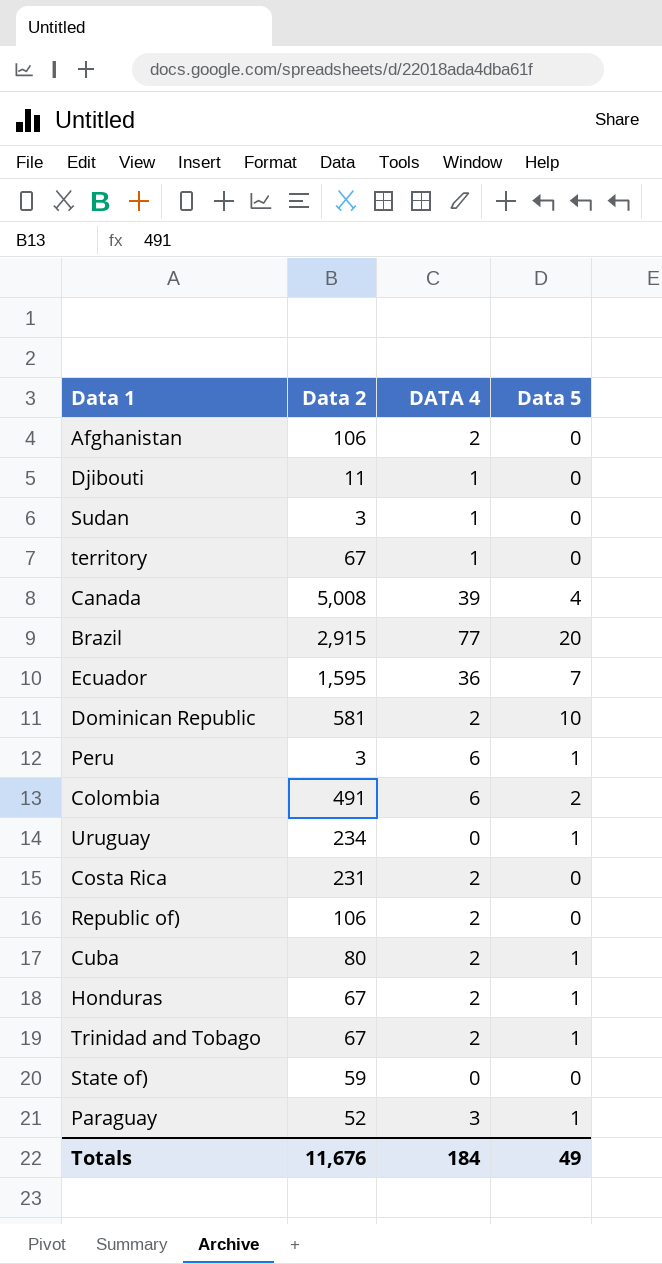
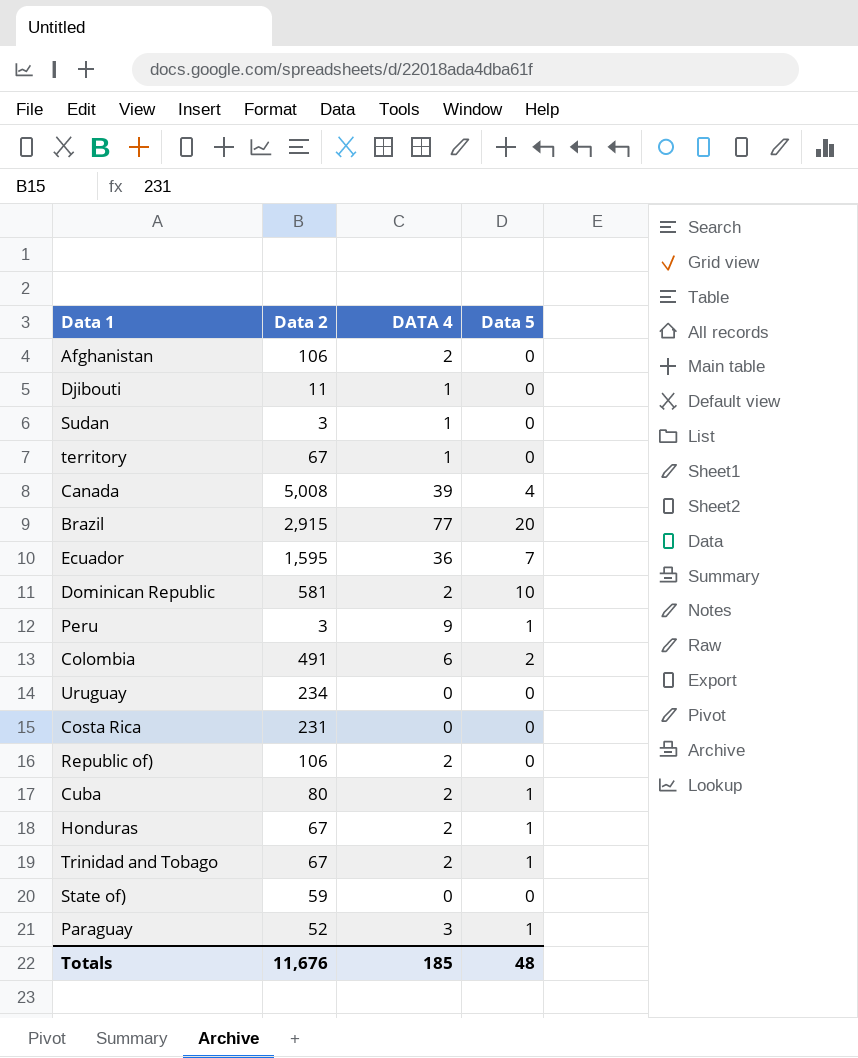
Peru | DATA 4: 6 -> 9
Uruguay | Data 5: 1 -> 0
Costa Rica | DATA 4: 2 -> 0
Totals | DATA 4: 184 -> 185
Totals | Data 5: 49 -> 48

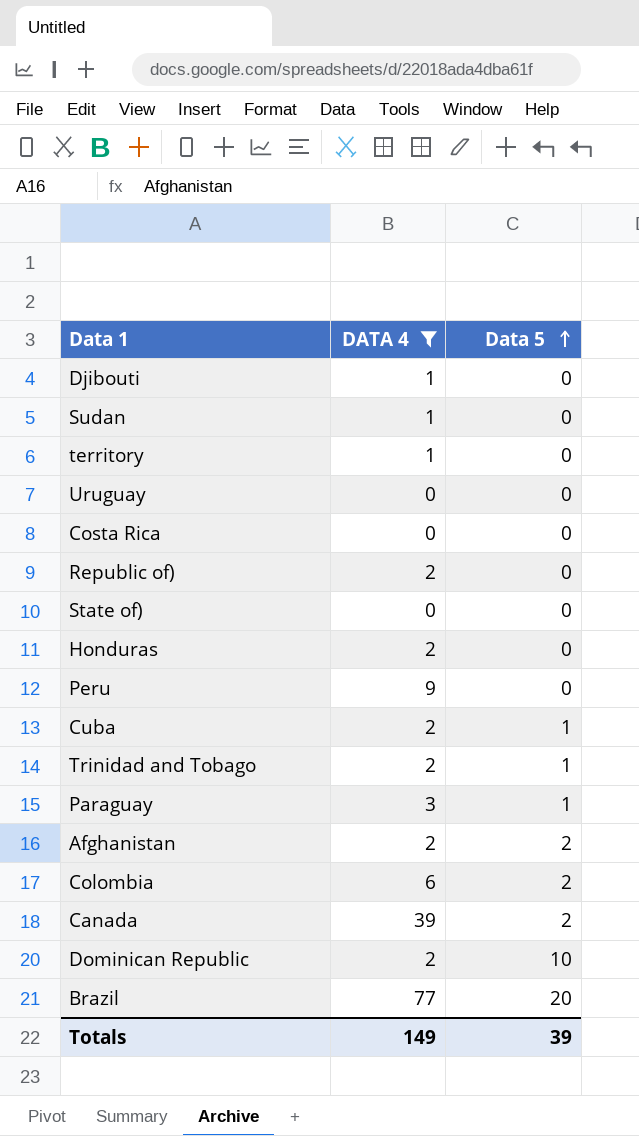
filter: none -> DATA 4 != 36
row order: none -> Data 5 ascending
column Data 2 | position: 2 -> none
Honduras | Data 5: 1 -> 0
Peru | Data 5: 1 -> 0
Afghanistan | Data 5: 0 -> 2
Canada | Data 5: 4 -> 2
Totals | DATA 4: 185 -> 149
Totals | Data 5: 48 -> 39

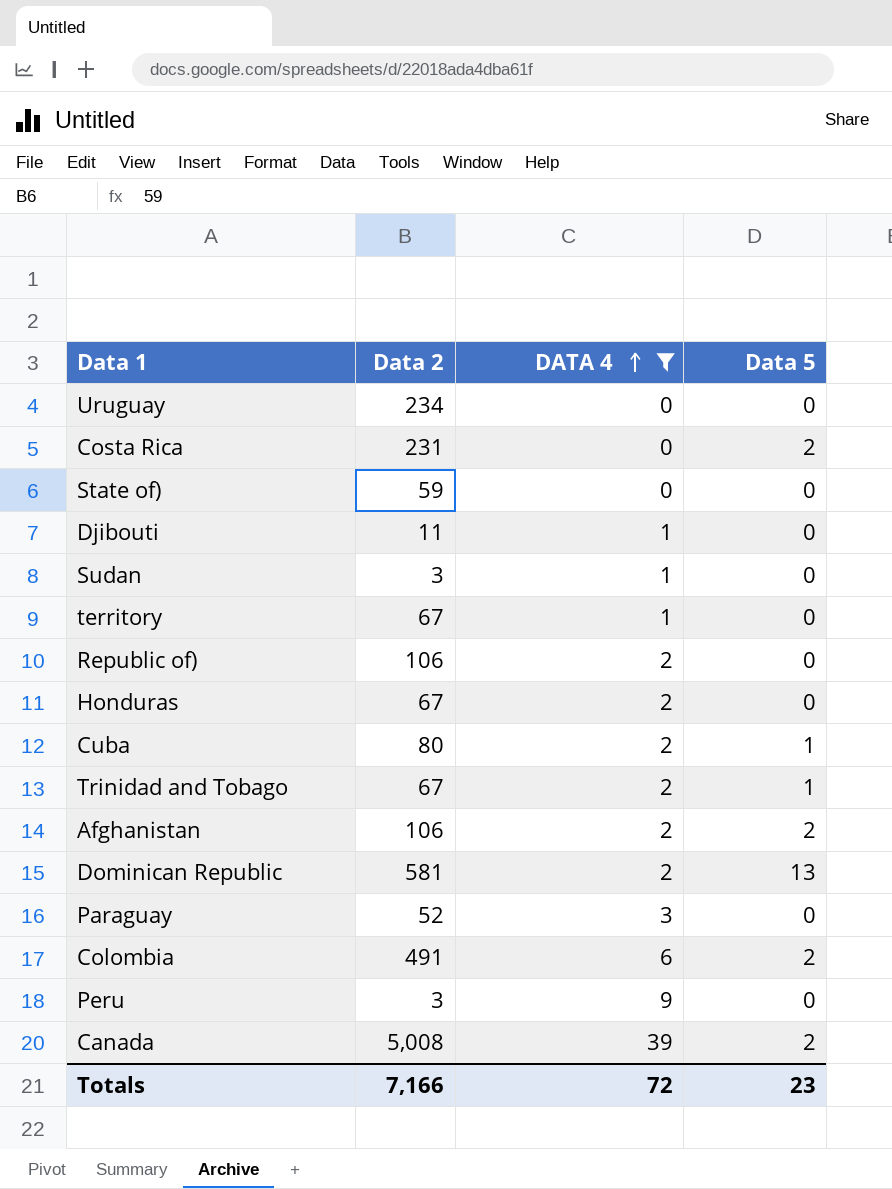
row order: Data 5 ascending -> DATA 4 ascending
column Data 2 | position: none -> 2
row Brazil: 77 | 20 -> none
Costa Rica | Data 5: 0 -> 2
Dominican Republic | Data 5: 10 -> 13
Paraguay | Data 5: 1 -> 0
Totals | DATA 4: 149 -> 72
Totals | Data 5: 39 -> 23

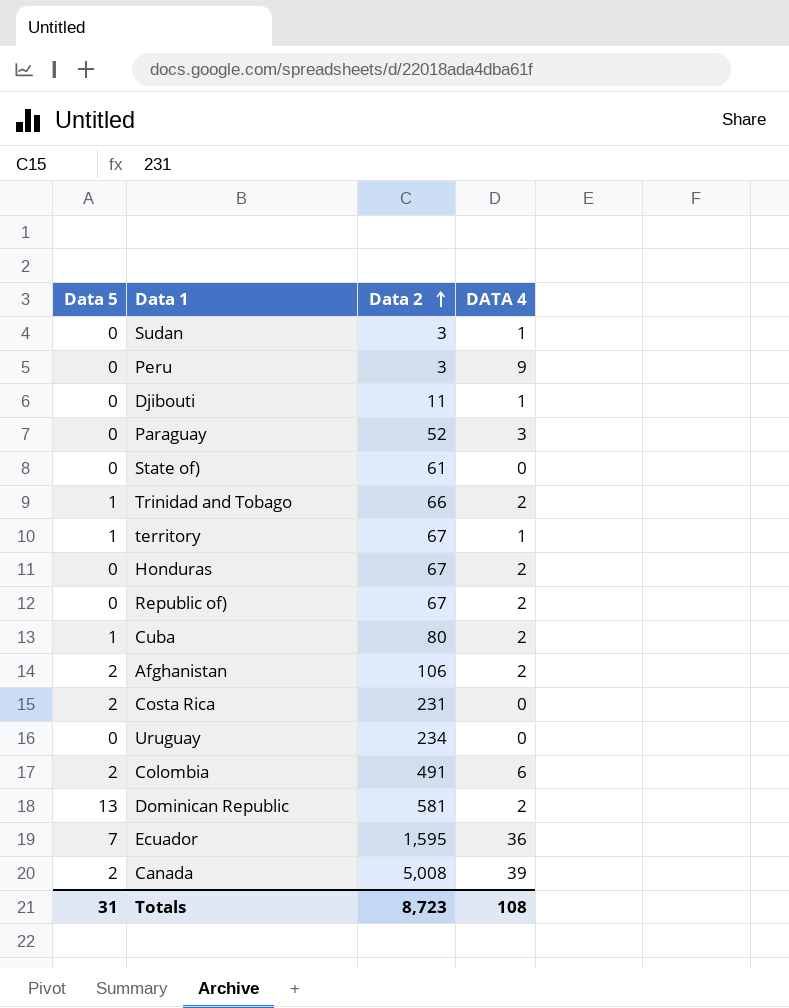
filter: DATA 4 != 36 -> none
row order: DATA 4 ascending -> Data 2 ascending
column Data 5 | position: 4 -> 1
State of) | Data 2: 59 -> 61
Trinidad and Tobago | Data 2: 67 -> 66
territory | Data 5: 0 -> 1
Republic of) | Data 2: 106 -> 67
Totals | Data 5: 23 -> 31
Totals | Data 2: 7,166 -> 8,723
Totals | DATA 4: 72 -> 108

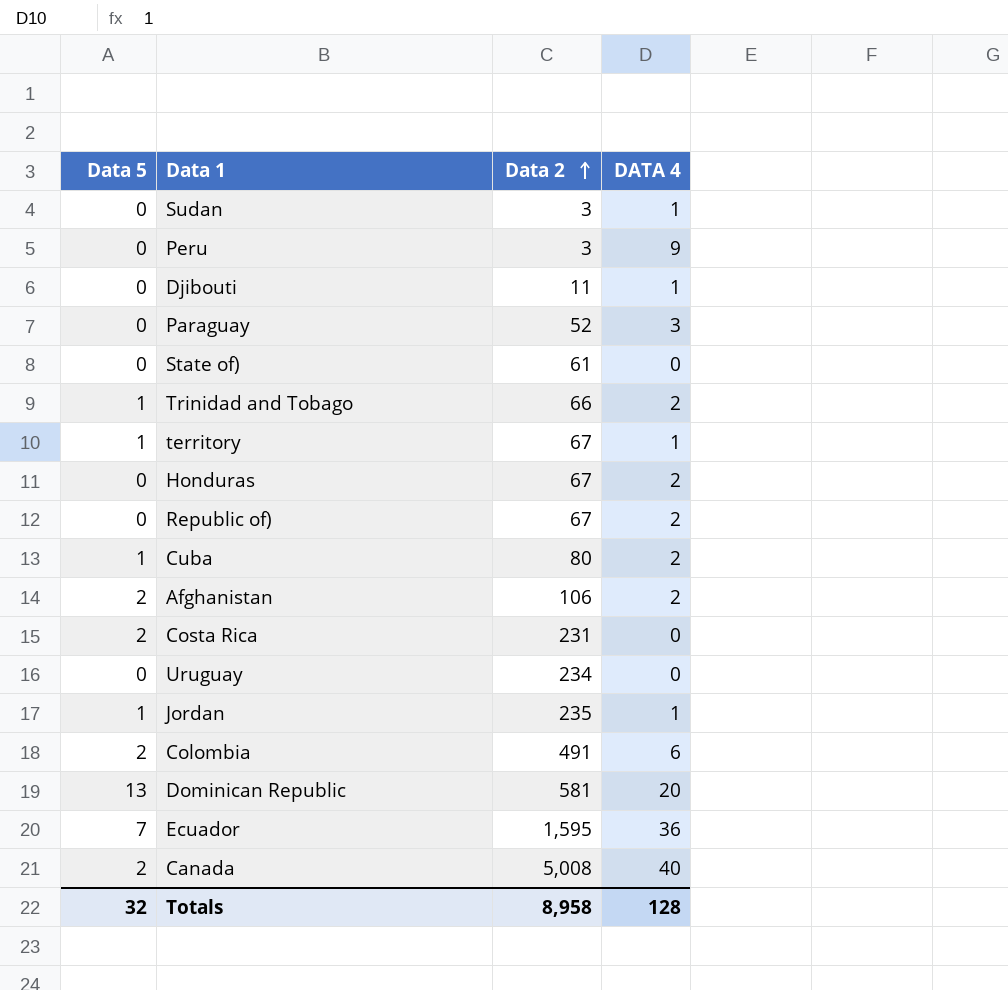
row Jordan: none -> 1 | 235 | 1
Dominican Republic | DATA 4: 2 -> 20
Canada | DATA 4: 39 -> 40
Totals | Data 5: 31 -> 32
Totals | Data 2: 8,723 -> 8,958
Totals | DATA 4: 108 -> 128

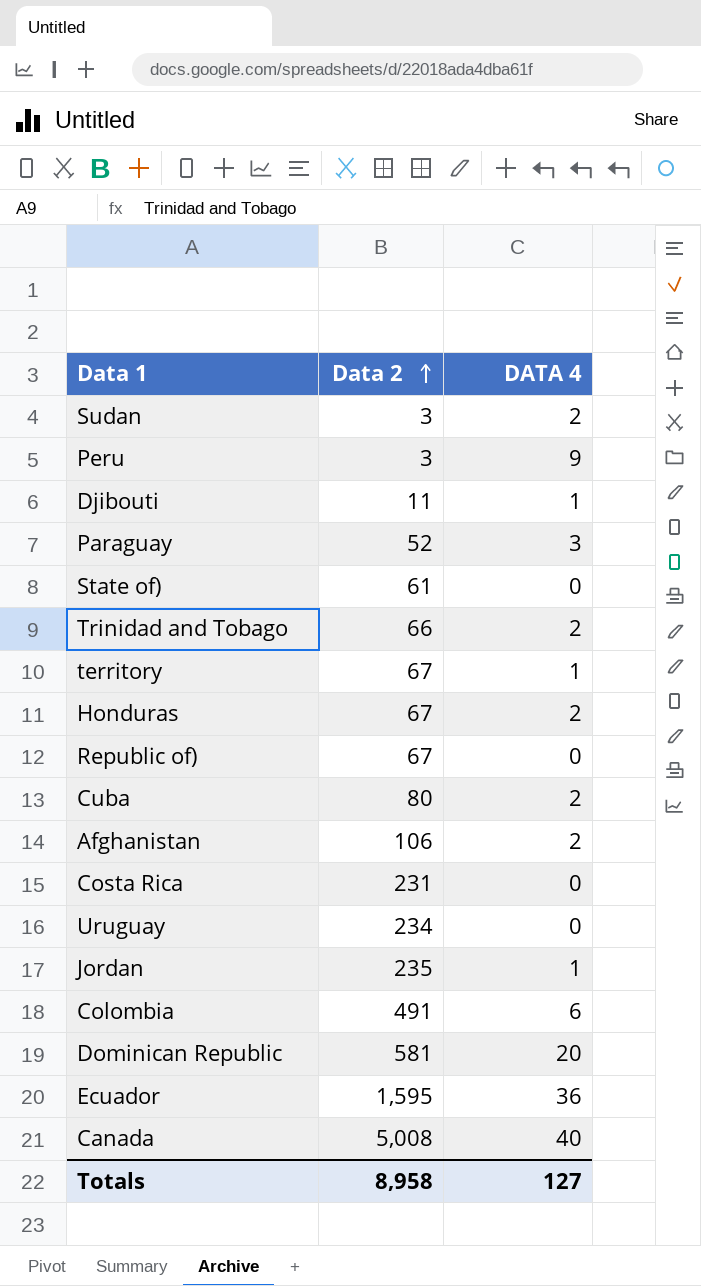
column Data 5 | position: 1 -> none
Sudan | DATA 4: 1 -> 2
Republic of) | DATA 4: 2 -> 0
Totals | DATA 4: 128 -> 127

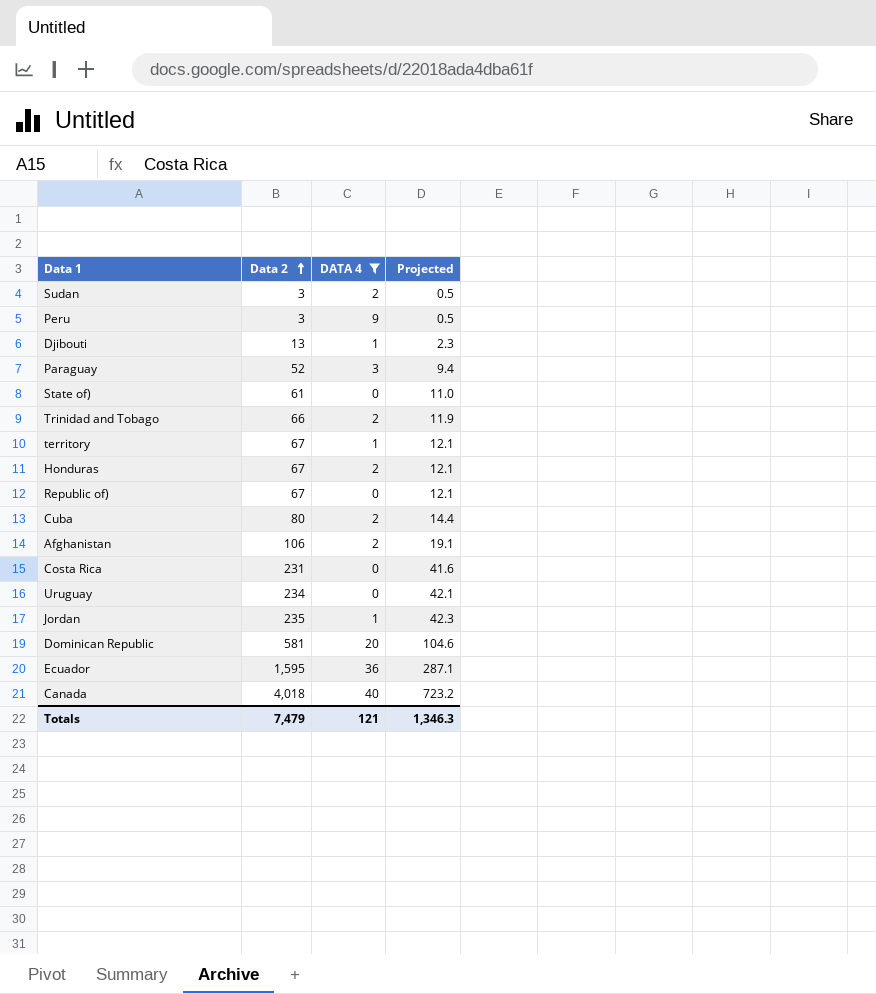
filter: none -> DATA 4 != 6
column Projected | formula: none -> [Data 2] * 0.18
Djibouti | Data 2: 11 -> 13
Canada | Data 2: 5,008 -> 4,018
Totals | Data 2: 8,958 -> 7,479
Totals | DATA 4: 127 -> 121

